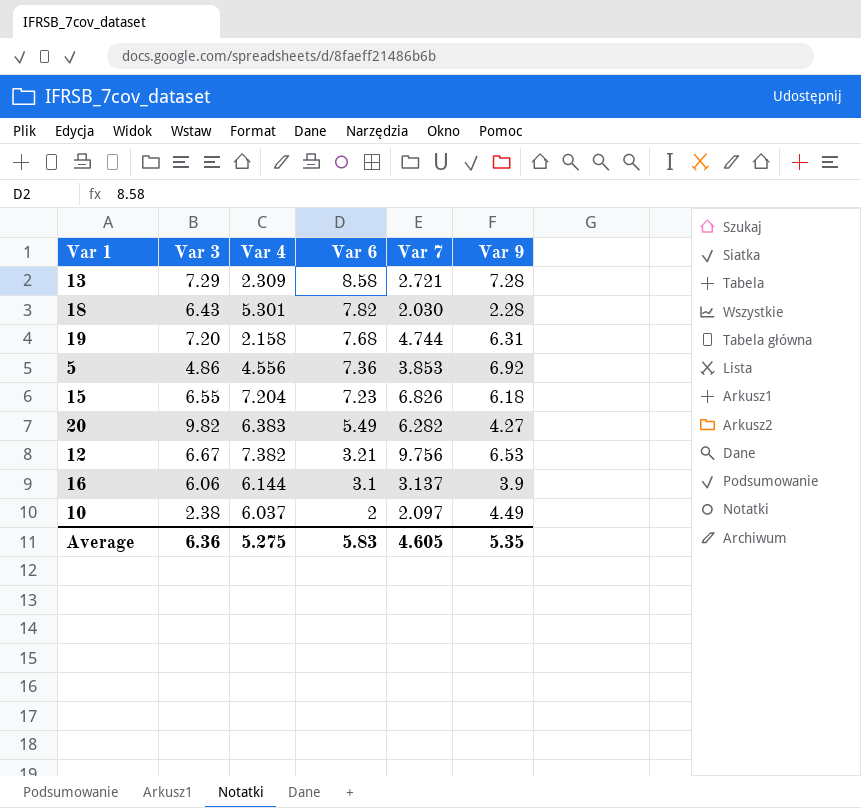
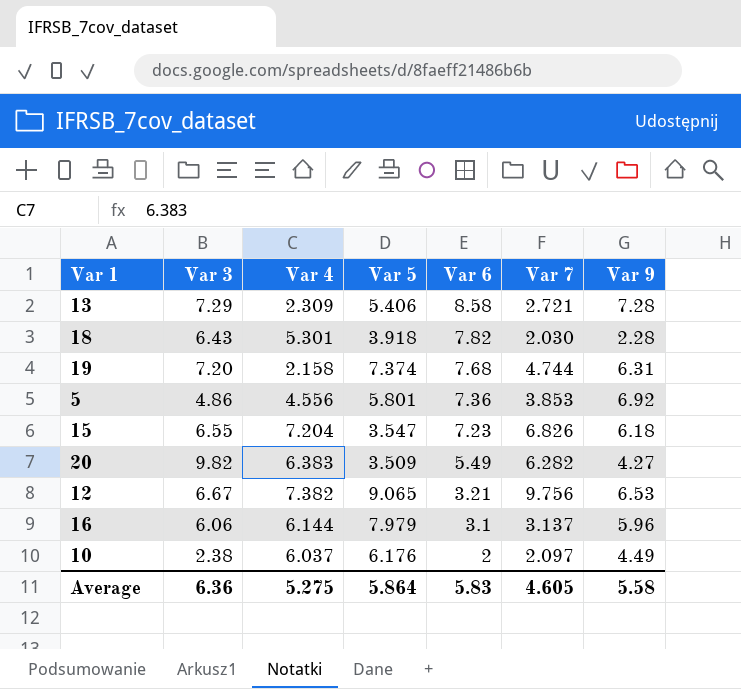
column Var 5 | position: none -> 4
16 | Var 9: 3.9 -> 5.96
Average | Var 9: 5.35 -> 5.58

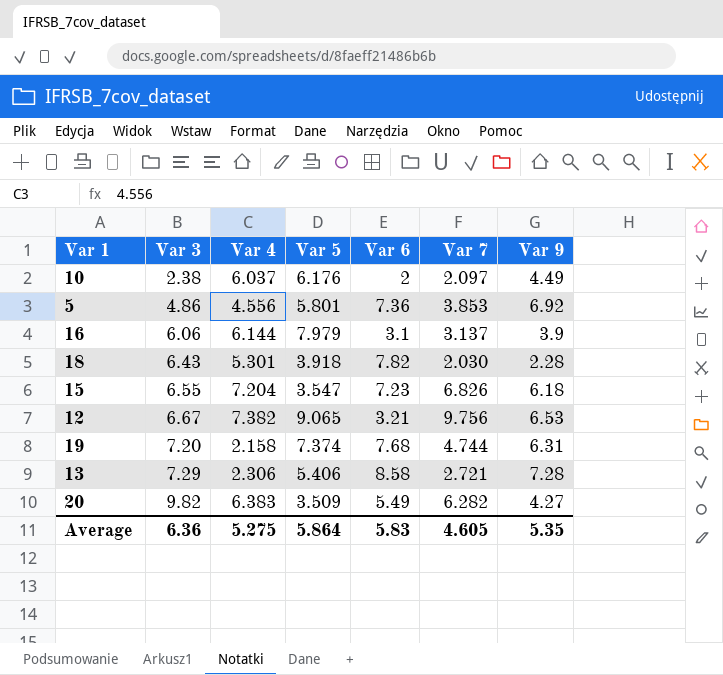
row order: Var 6 descending -> Var 3 ascending
16 | Var 9: 5.96 -> 3.9
13 | Var 4: 2.309 -> 2.306
Average | Var 9: 5.58 -> 5.35

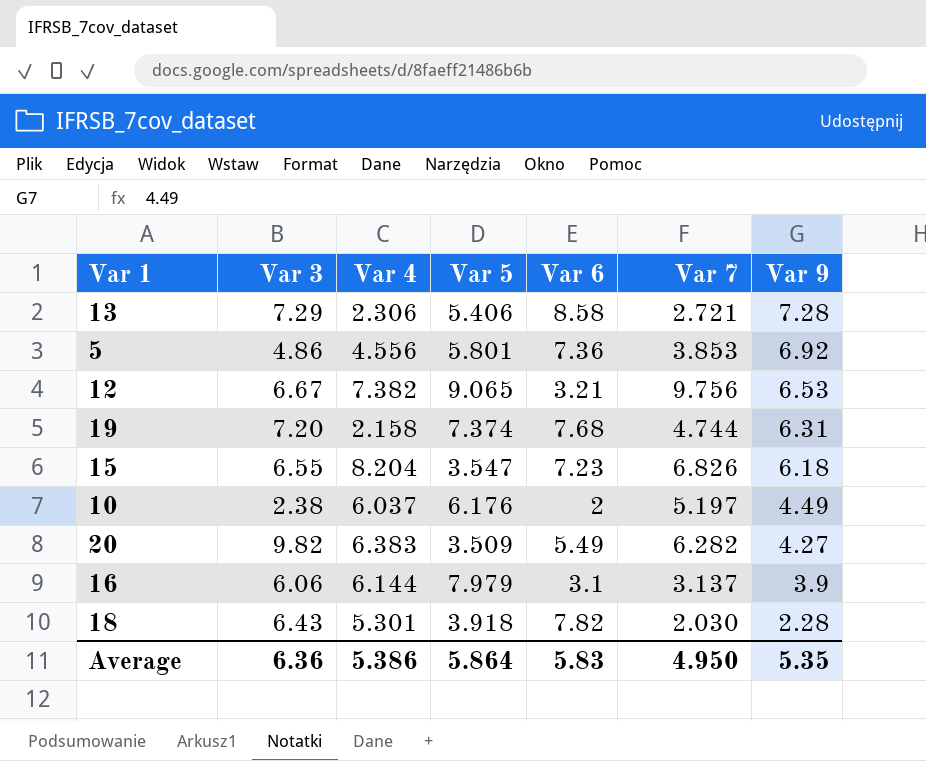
row order: Var 3 ascending -> Var 9 descending
15 | Var 4: 7.204 -> 8.204
10 | Var 7: 2.097 -> 5.197
Average | Var 4: 5.275 -> 5.386
Average | Var 7: 4.605 -> 4.950

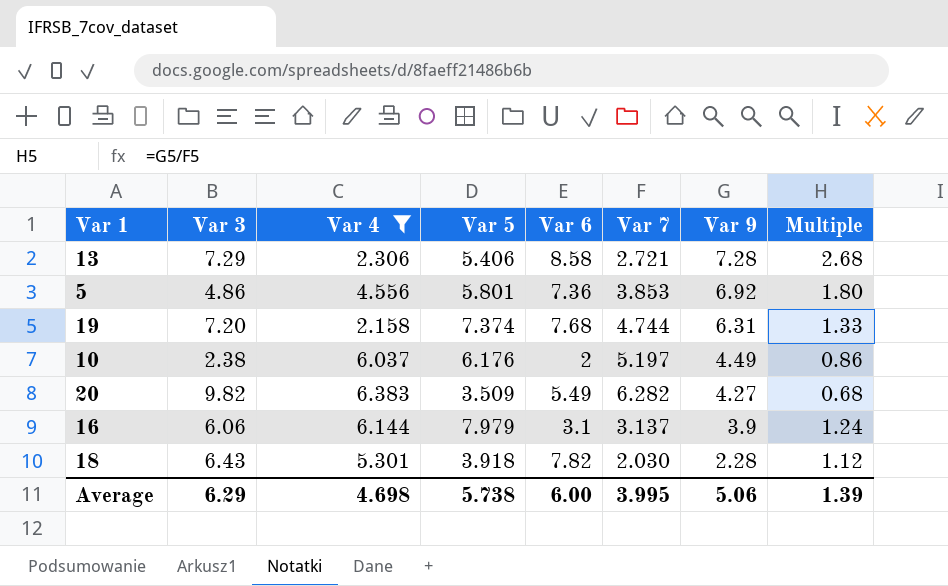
filter: none -> Var 4 <= 6.383
column Multiple | formula: none -> [Var 9] / [Var 7]
Average | Var 3: 6.36 -> 6.29
Average | Var 4: 5.386 -> 4.698
Average | Var 5: 5.864 -> 5.738
Average | Var 6: 5.83 -> 6.00
Average | Var 7: 4.950 -> 3.995
Average | Var 9: 5.35 -> 5.06

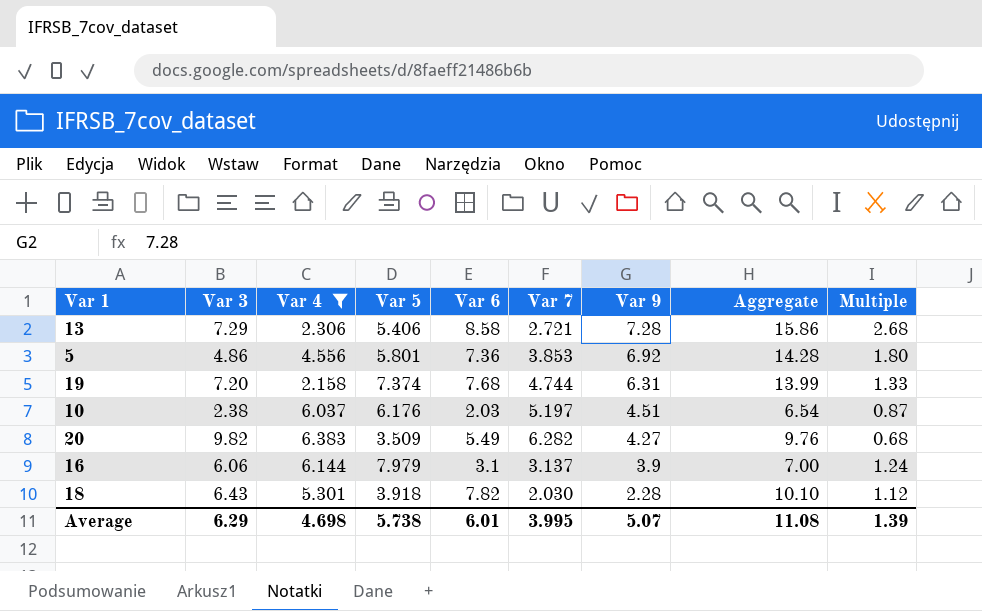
column Aggregate | formula: none -> [Var 6] + [Var 9]
10 | Var 6: 2 -> 2.03
10 | Var 9: 4.49 -> 4.51
10 | Multiple: 0.86 -> 0.87
Average | Var 6: 6.00 -> 6.01
Average | Var 9: 5.06 -> 5.07

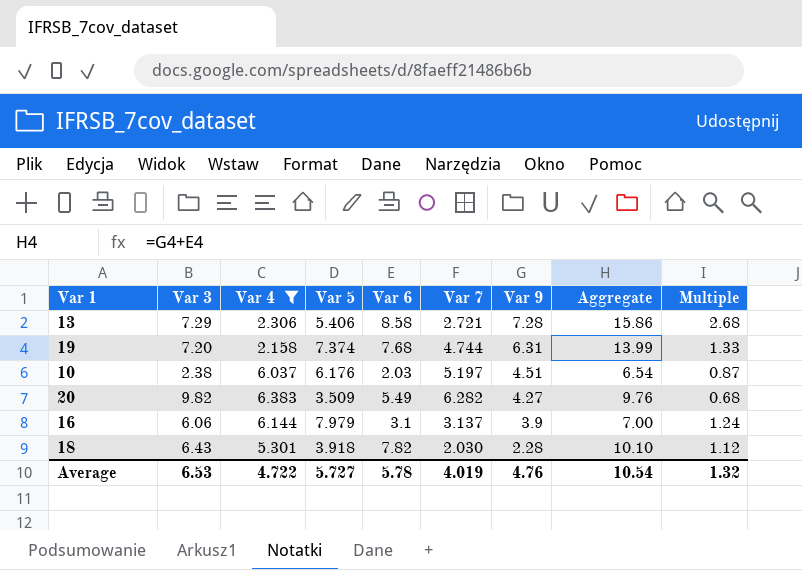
row 5: 4.86 | 4.556 | 5.801 | 7.36 | 3.853 | 6.92 | 14.28 | 1.80 -> none
Average | Var 3: 6.29 -> 6.53
Average | Var 4: 4.698 -> 4.722
Average | Var 5: 5.738 -> 5.727
Average | Var 6: 6.01 -> 5.78
Average | Var 7: 3.995 -> 4.019
Average | Var 9: 5.07 -> 4.76
Average | Aggregate: 11.08 -> 10.54
Average | Multiple: 1.39 -> 1.32

